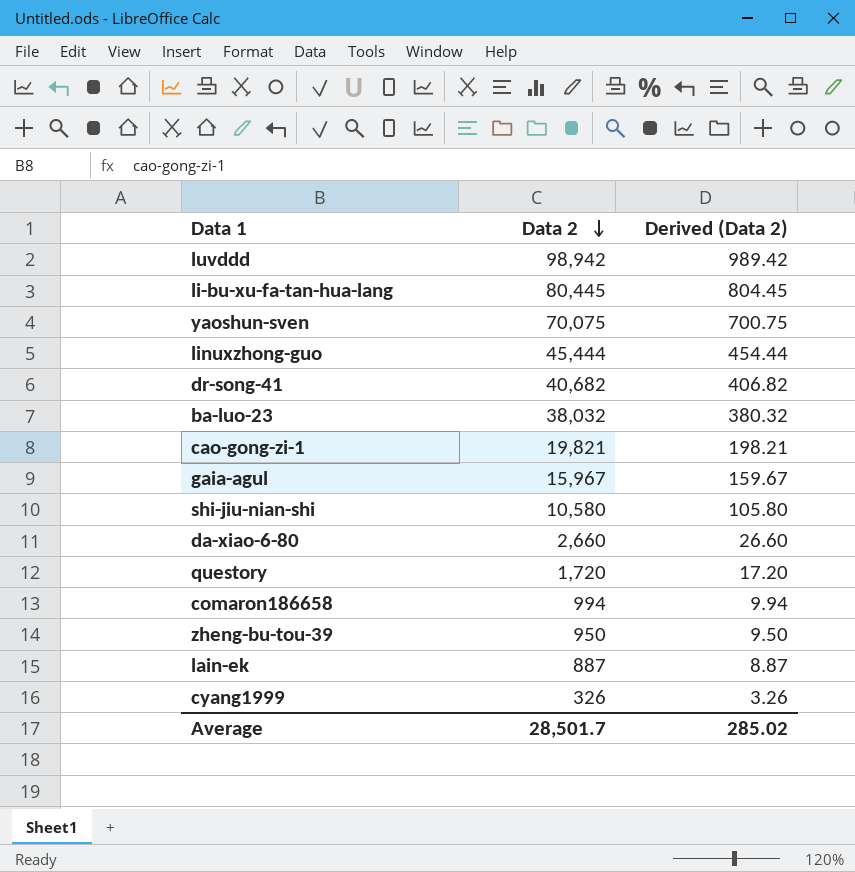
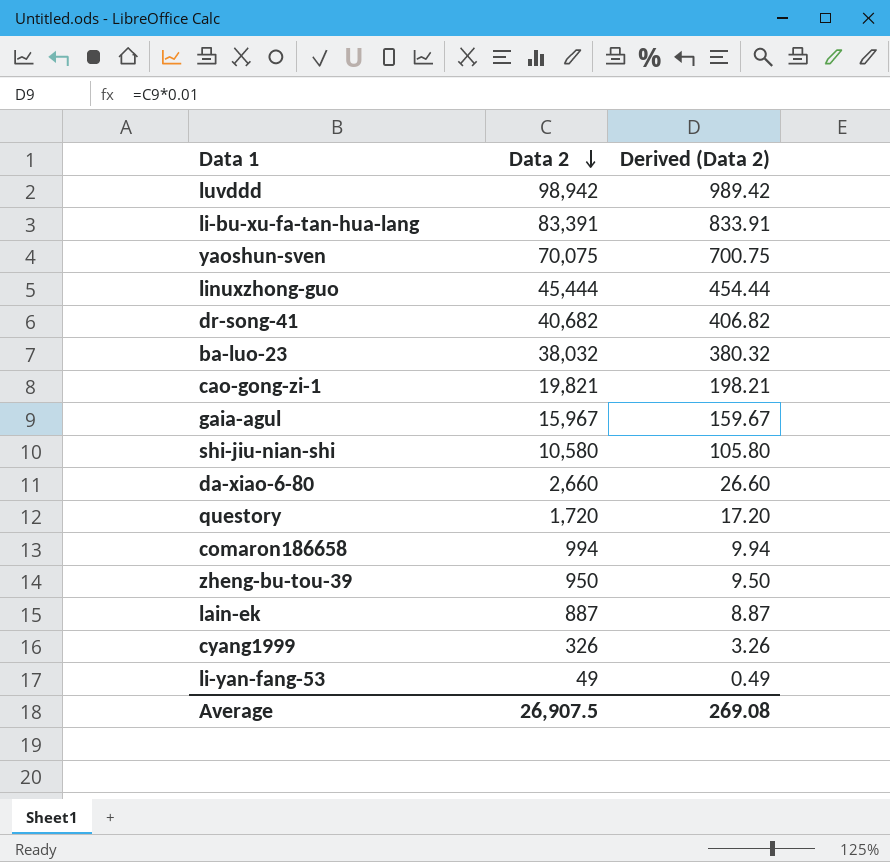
li-bu-xu-fa-tan-hua-lang | Data 2: 80,445 -> 83,391
li-bu-xu-fa-tan-hua-lang | Derived (Data 2): 804.45 -> 833.91
row li-yan-fang-53: none -> 49 | 0.49
Average | Data 2: 28,501.7 -> 26,907.5
Average | Derived (Data 2): 285.02 -> 269.08

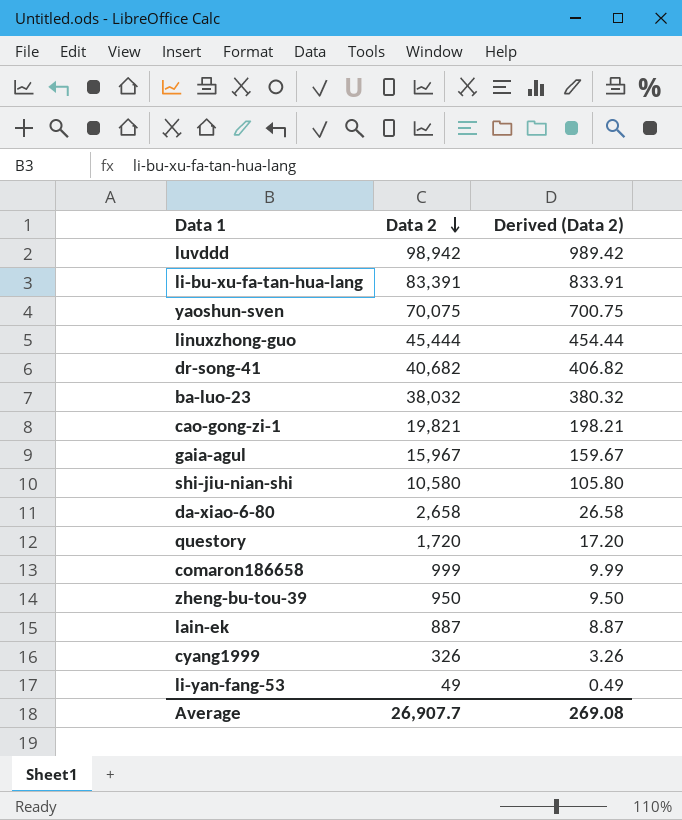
da-xiao-6-80 | Data 2: 2,660 -> 2,658
da-xiao-6-80 | Derived (Data 2): 26.60 -> 26.58
comaron186658 | Data 2: 994 -> 999
comaron186658 | Derived (Data 2): 9.94 -> 9.99
Average | Data 2: 26,907.5 -> 26,907.7

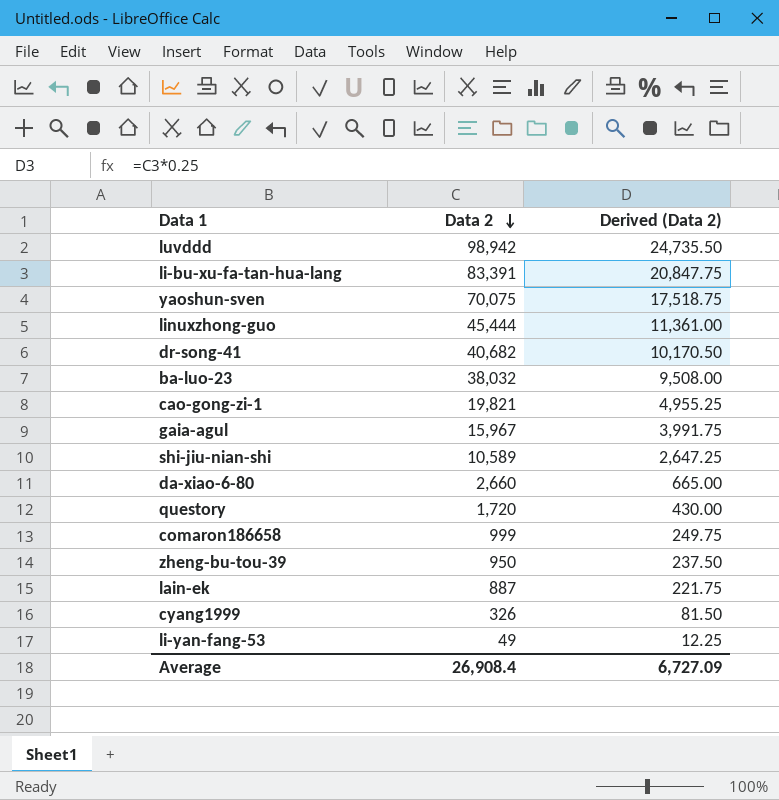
column Derived (Data 2) | formula: [Data 2] * 0.01 -> [Data 2] * 0.25
shi-jiu-nian-shi | Data 2: 10,580 -> 10,589
da-xiao-6-80 | Data 2: 2,658 -> 2,660
Average | Data 2: 26,907.7 -> 26,908.4
Average | Derived (Data 2): 269.08 -> 6,727.09

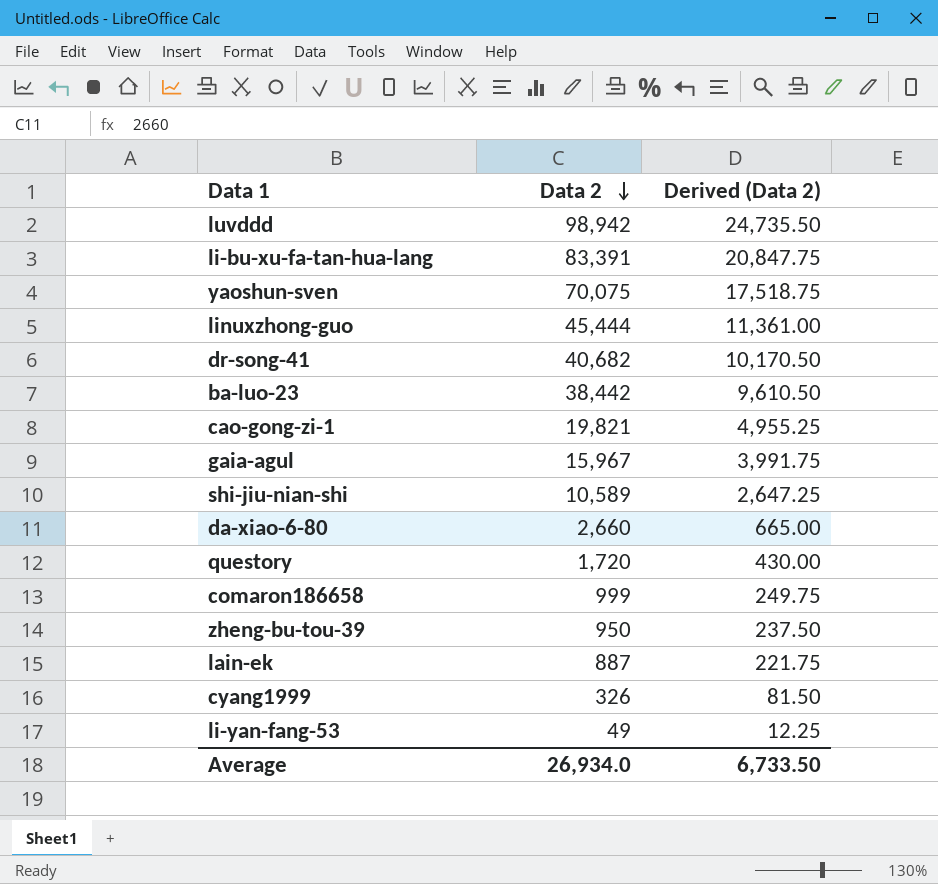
ba-luo-23 | Data 2: 38,032 -> 38,442
ba-luo-23 | Derived (Data 2): 9,508.00 -> 9,610.50
Average | Data 2: 26,908.4 -> 26,934.0
Average | Derived (Data 2): 6,727.09 -> 6,733.50

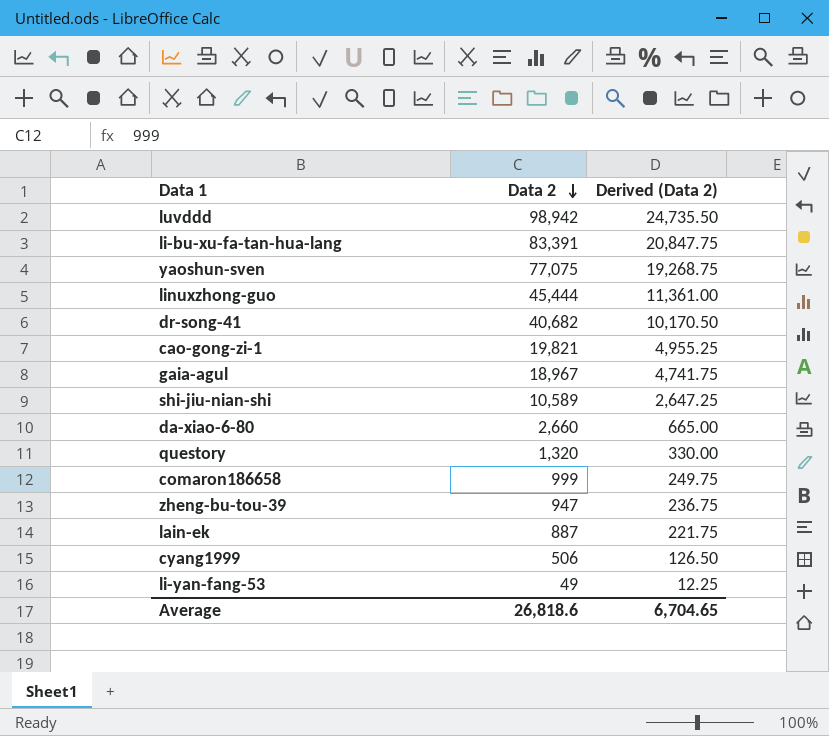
row ba-luo-23: 38,442 | 9,610.50 -> none
yaoshun-sven | Data 2: 70,075 -> 77,075
yaoshun-sven | Derived (Data 2): 17,518.75 -> 19,268.75
gaia-agul | Data 2: 15,967 -> 18,967
gaia-agul | Derived (Data 2): 3,991.75 -> 4,741.75
questory | Data 2: 1,720 -> 1,320
questory | Derived (Data 2): 430.00 -> 330.00
zheng-bu-tou-39 | Data 2: 950 -> 947
zheng-bu-tou-39 | Derived (Data 2): 237.50 -> 236.75
cyang1999 | Data 2: 326 -> 506
cyang1999 | Derived (Data 2): 81.50 -> 126.50
Average | Data 2: 26,934.0 -> 26,818.6
Average | Derived (Data 2): 6,733.50 -> 6,704.65

